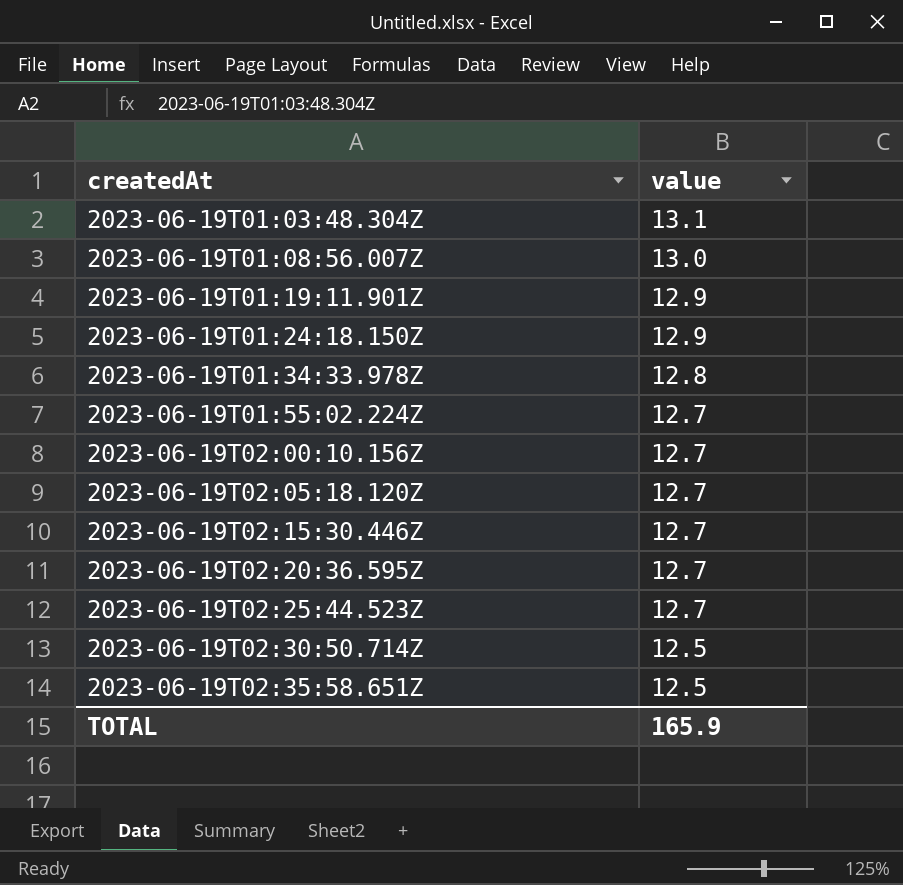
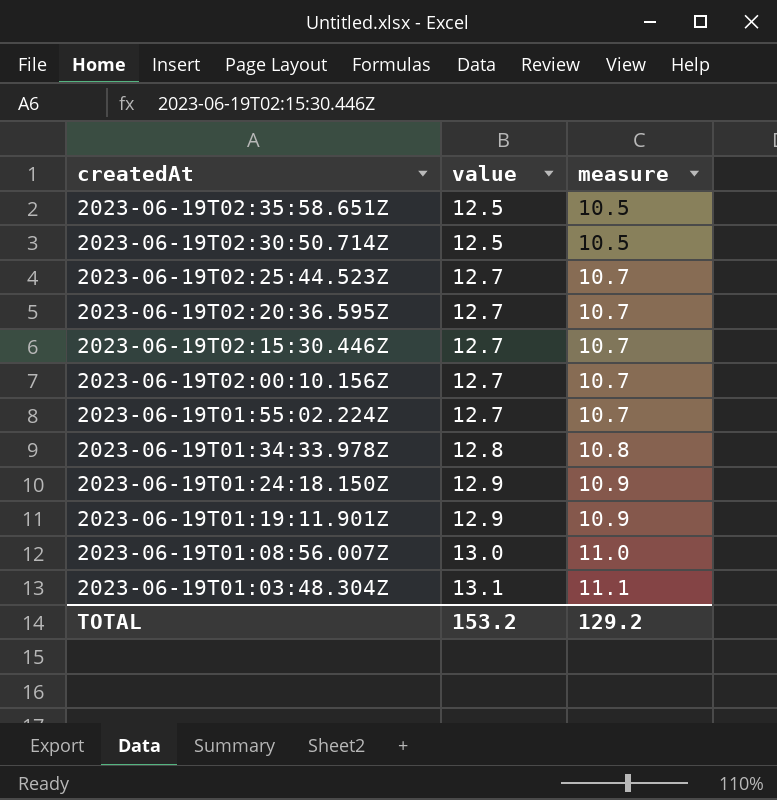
row order: createdAt ascending -> createdAt descending
column measure | formula: none -> [value] - 2
row 2023-06-19T02:05:18.120Z: 12.7 -> none
TOTAL | value: 165.9 -> 153.2

